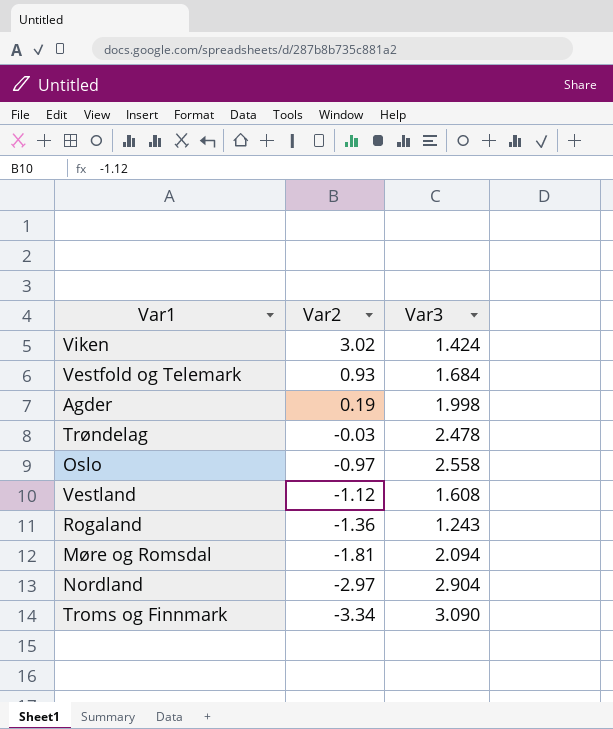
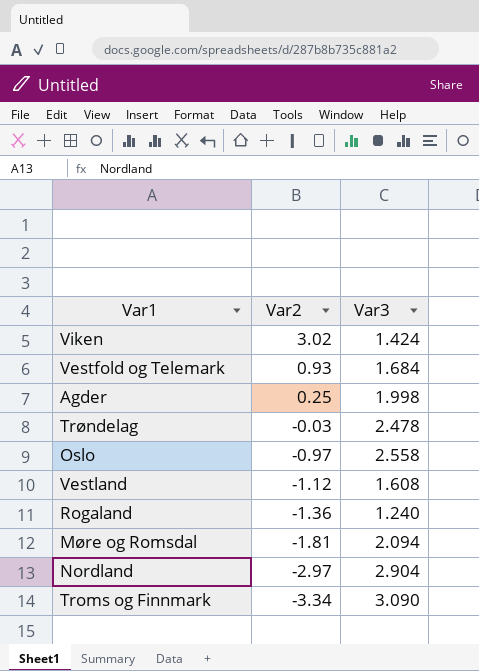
Agder | Var2: 0.19 -> 0.25
Rogaland | Var3: 1.243 -> 1.240

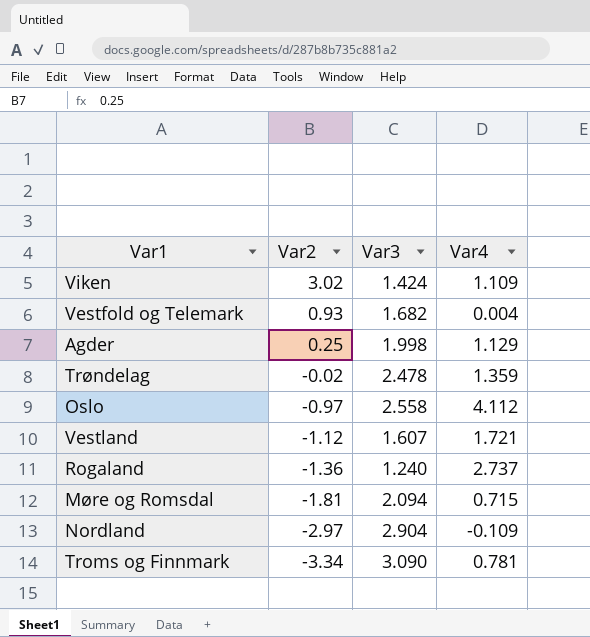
column Var4 | position: none -> 4
Vestfold og Telemark | Var3: 1.684 -> 1.682
Trøndelag | Var2: -0.03 -> -0.02
Vestland | Var3: 1.608 -> 1.607

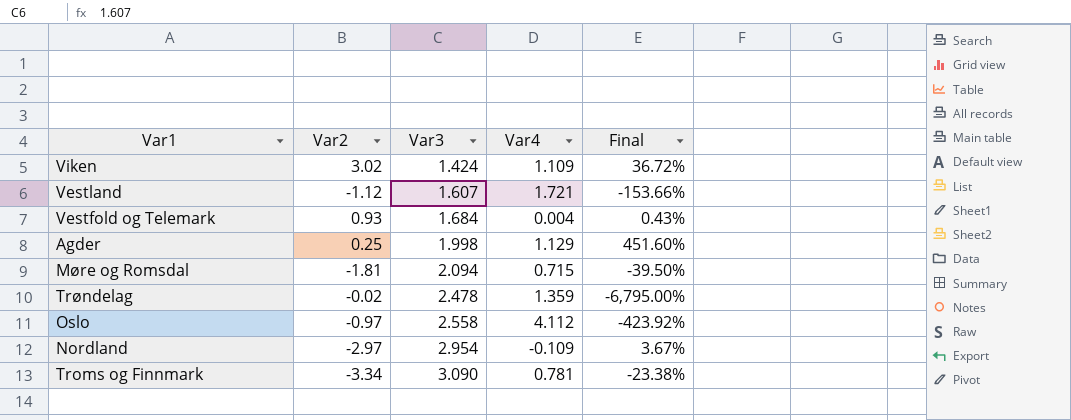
row order: Var2 descending -> Var3 ascending
column Final | formula: none -> [Var4] / [Var2]
row Rogaland: -1.36 | 1.240 | 2.737 -> none
Vestfold og Telemark | Var3: 1.682 -> 1.684
Nordland | Var3: 2.904 -> 2.954

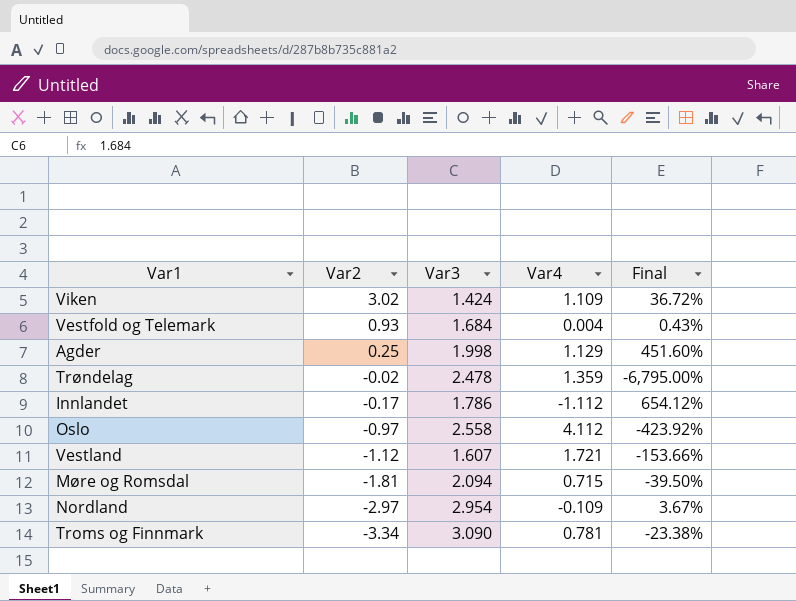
row order: Var3 ascending -> Var2 descending
row Innlandet: none -> -0.17 | 1.786 | -1.112 | 654.12%

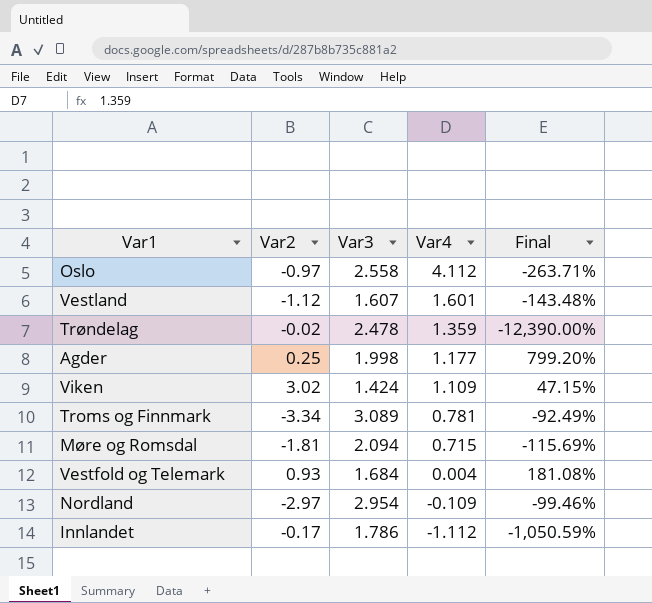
row order: Var2 descending -> Var4 descending
column Final | formula: [Var4] / [Var2] -> [Var3] / [Var2]
Vestland | Var4: 1.721 -> 1.601
Agder | Var4: 1.129 -> 1.177
Troms og Finnmark | Var3: 3.090 -> 3.089

